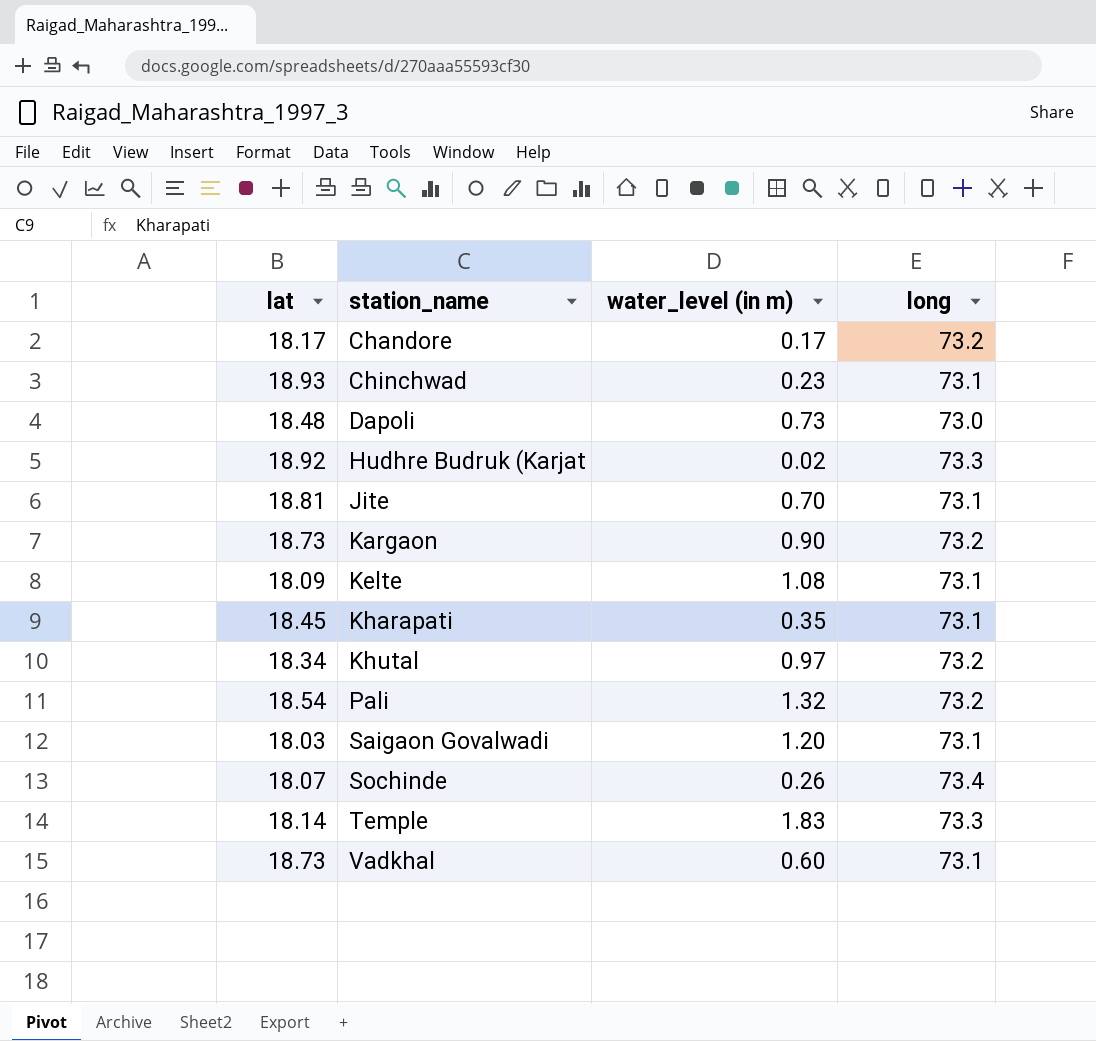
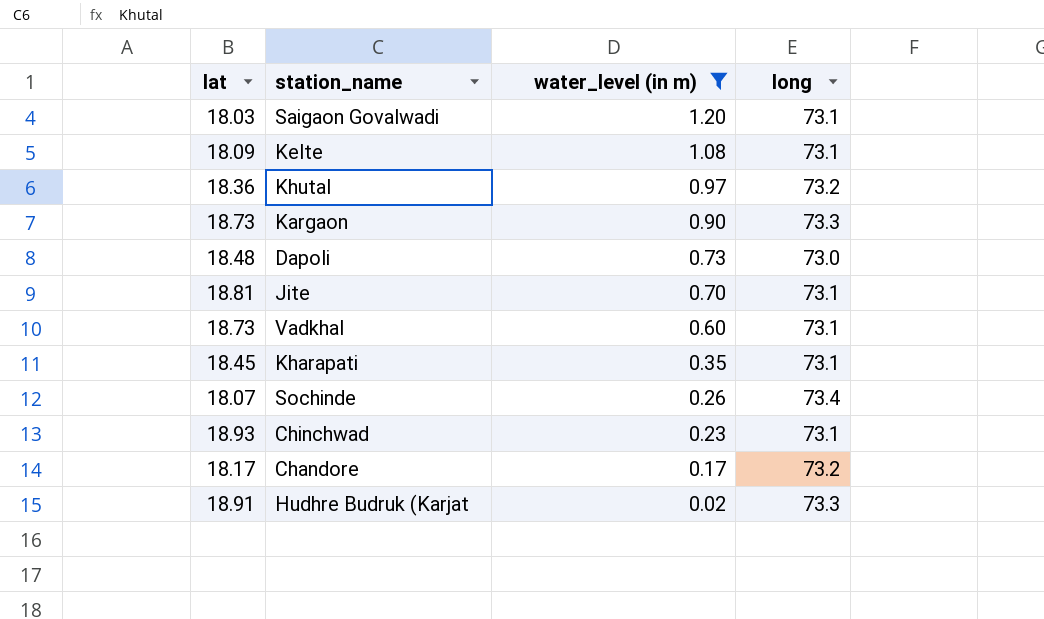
filter: none -> water_level (in m) <= 1.20
row order: station_name ascending -> water_level (in m) descending
Khutal | lat: 18.34 -> 18.36
Kargaon | long: 73.2 -> 73.3
Hudhre Budruk (Karjat | lat: 18.92 -> 18.91

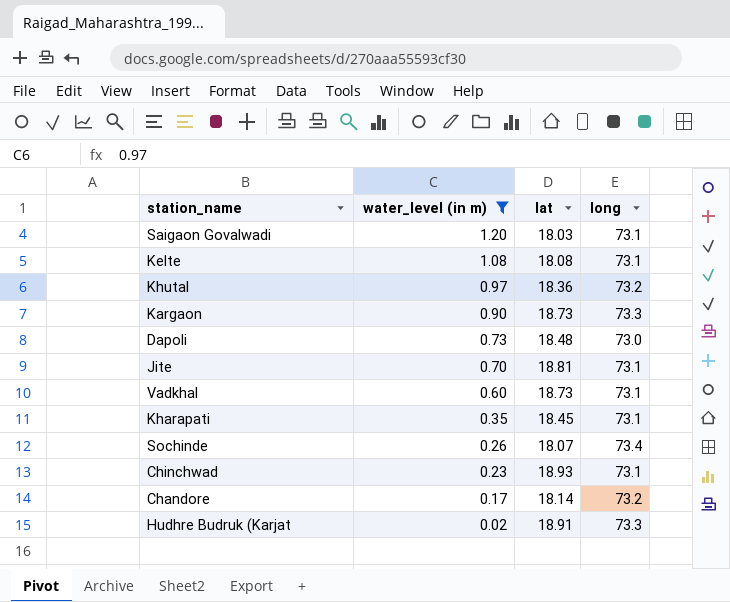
column lat | position: 1 -> 3
Kelte | lat: 18.09 -> 18.08
Chandore | lat: 18.17 -> 18.14

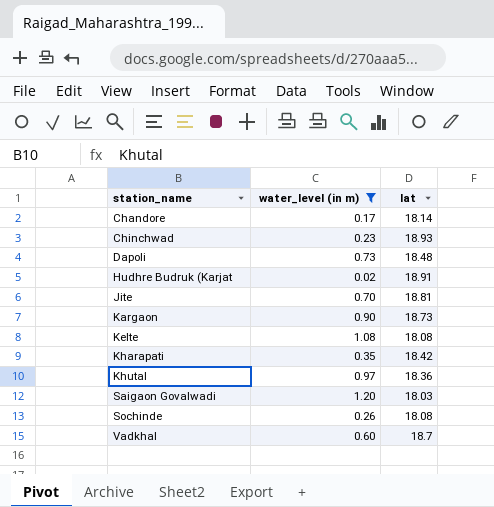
row order: water_level (in m) descending -> station_name ascending
column long | position: 4 -> none
Kharapati | lat: 18.45 -> 18.42
Sochinde | lat: 18.07 -> 18.08
Vadkhal | lat: 18.73 -> 18.7

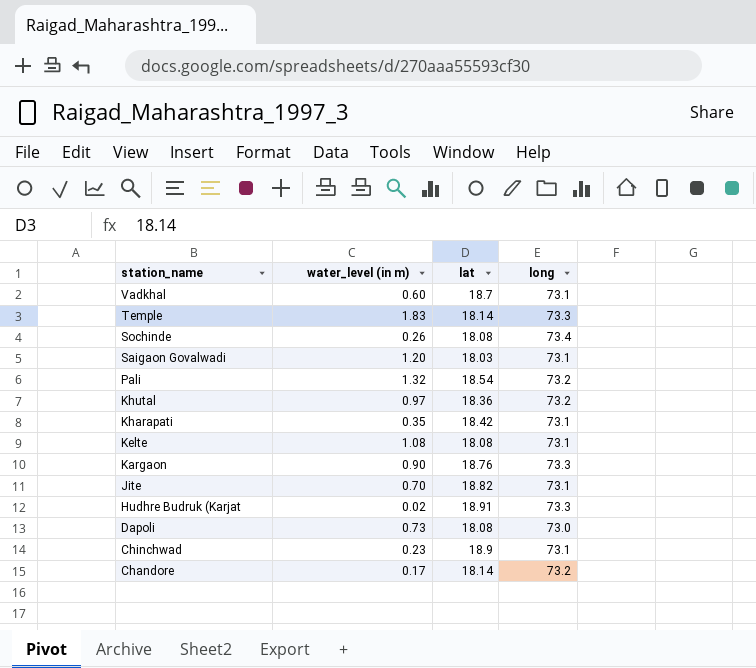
filter: water_level (in m) <= 1.20 -> none
row order: station_name ascending -> station_name descending
column long | position: none -> 4
Kargaon | lat: 18.73 -> 18.76
Jite | lat: 18.81 -> 18.82
Dapoli | lat: 18.48 -> 18.08
Chinchwad | lat: 18.93 -> 18.9

